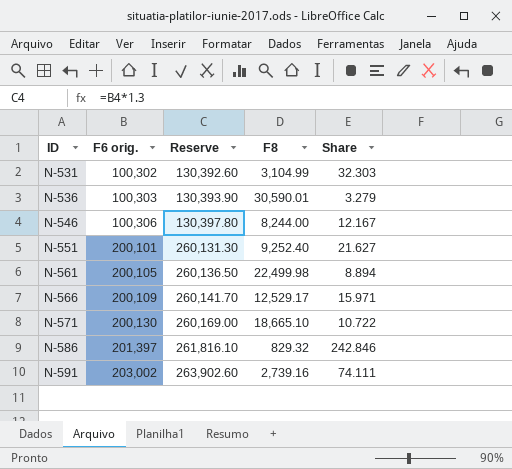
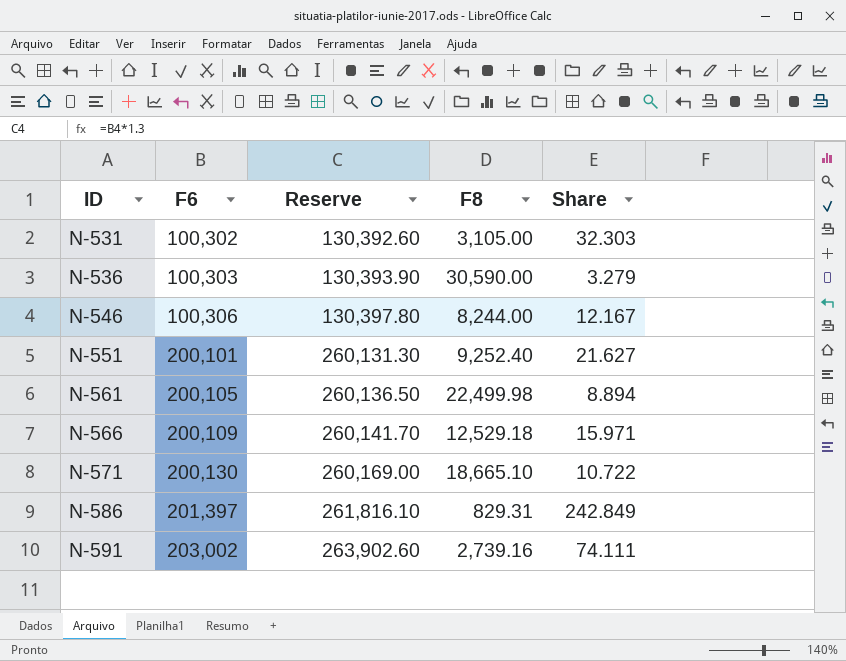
column name: F6 orig. -> F6
N-531 | F8: 3,104.99 -> 3,105.00
N-536 | F8: 30,590.01 -> 30,590.00
N-566 | F8: 12,529.17 -> 12,529.18
N-586 | F8: 829.32 -> 829.31
N-586 | Share: 242.846 -> 242.849

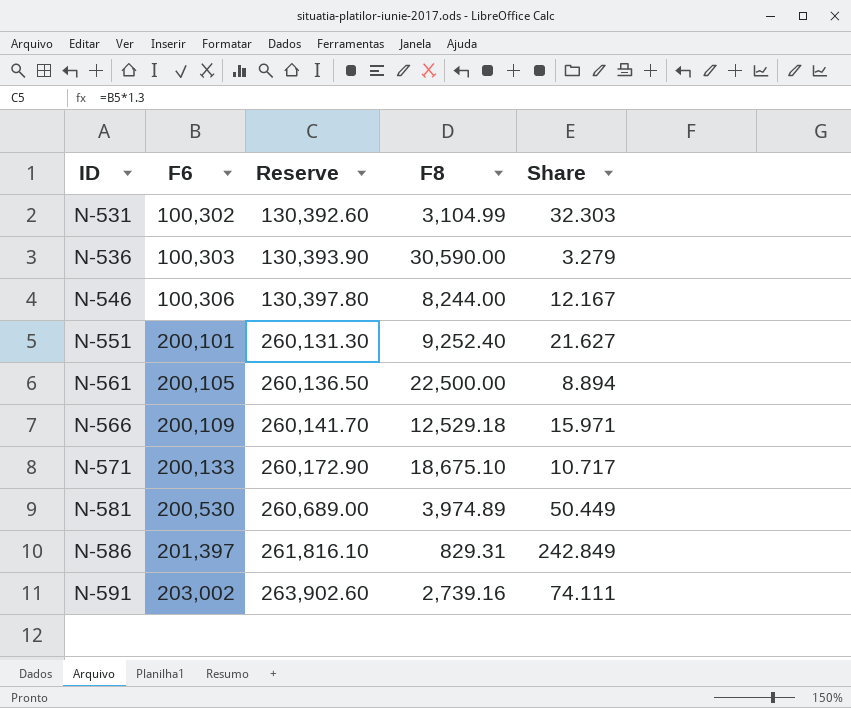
N-531 | F8: 3,105.00 -> 3,104.99
N-561 | F8: 22,499.98 -> 22,500.00
N-571 | F6: 200,130 -> 200,133
N-571 | Reserve: 260,169.00 -> 260,172.90
N-571 | F8: 18,665.10 -> 18,675.10
N-571 | Share: 10.722 -> 10.717
row N-581: none -> 200,530 | 260,689.00 | 3,974.89 | 50.449

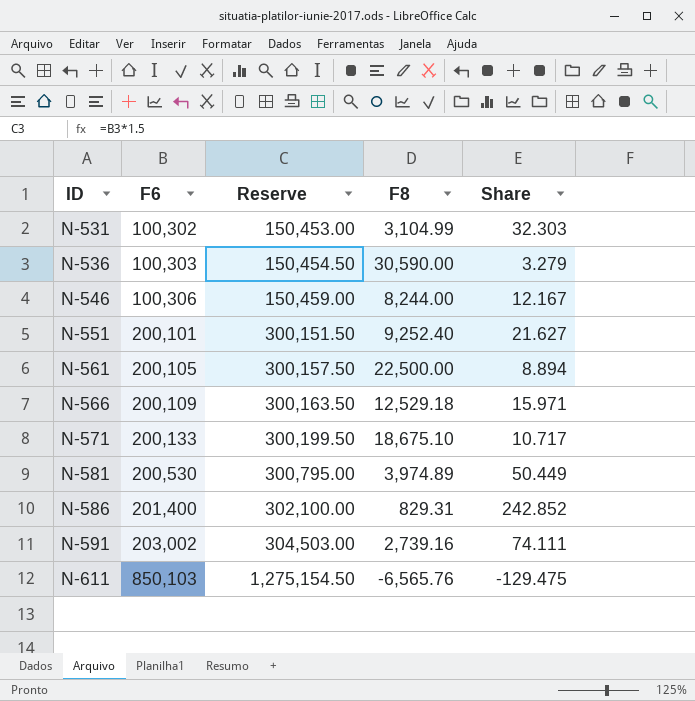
column Reserve | formula: [F6] * 1.3 -> [F6] * 1.5
N-586 | F6: 201,397 -> 201,400
N-586 | Share: 242.849 -> 242.852
row N-611: none -> 850,103 | 1,275,154.50 | -6,565.76 | -129.475

